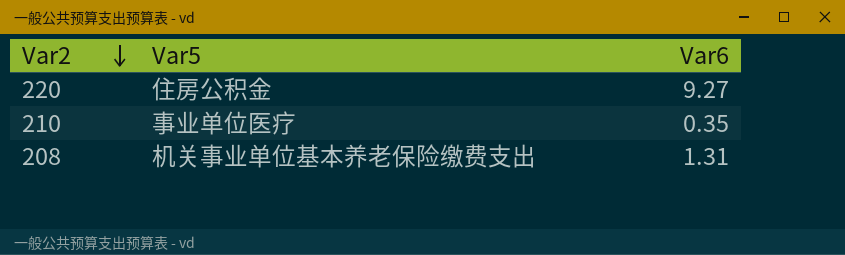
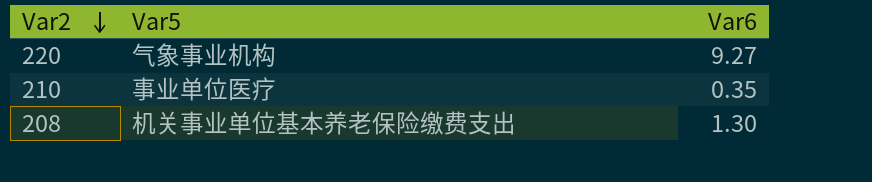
220 | Var5: 住房公积金 -> 气象事业机构
208 | Var6: 1.31 -> 1.30

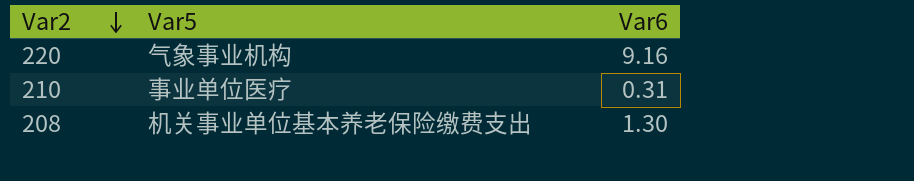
220 | Var6: 9.27 -> 9.16
210 | Var6: 0.35 -> 0.31

